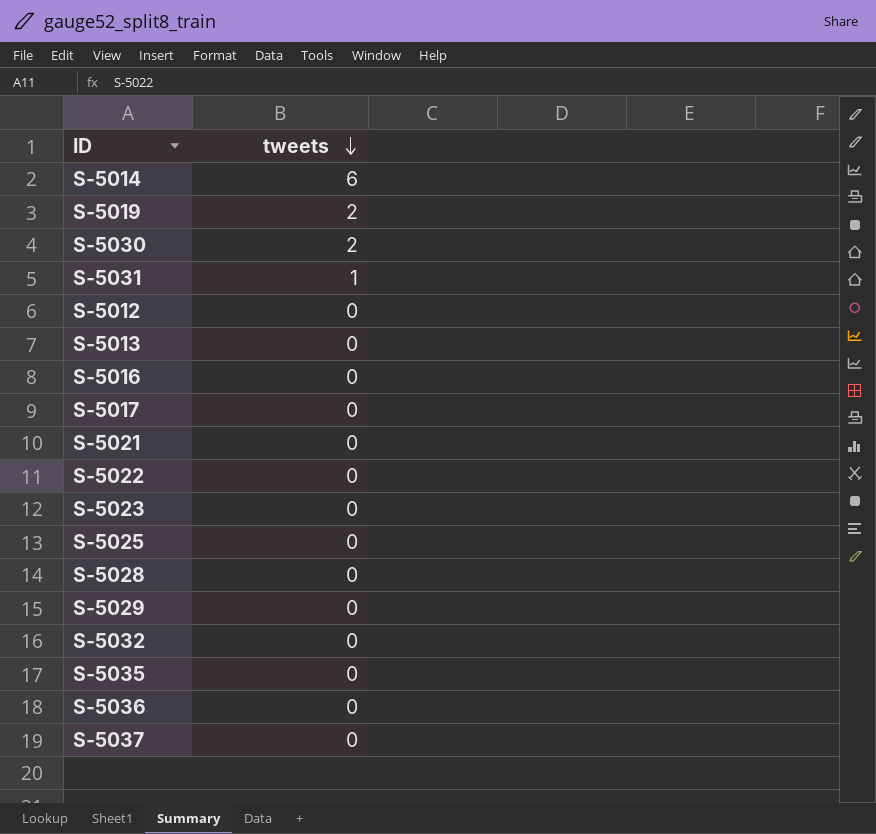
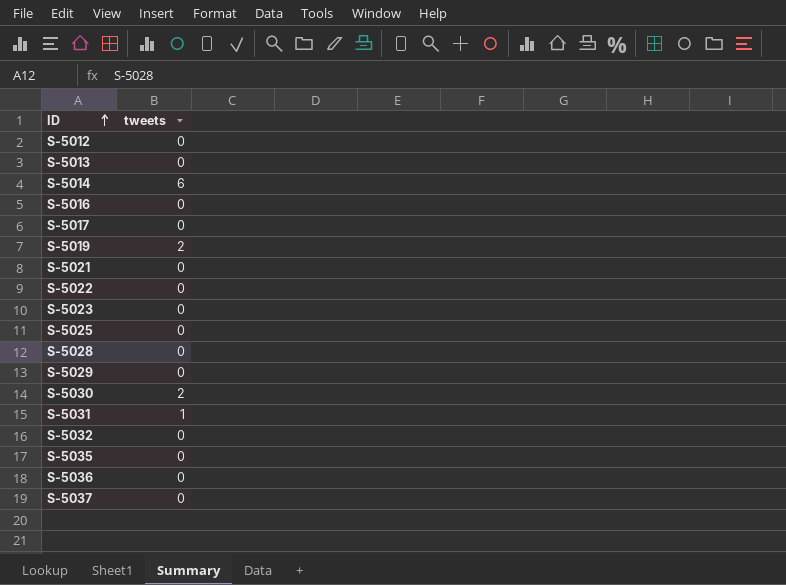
row order: tweets descending -> ID ascending

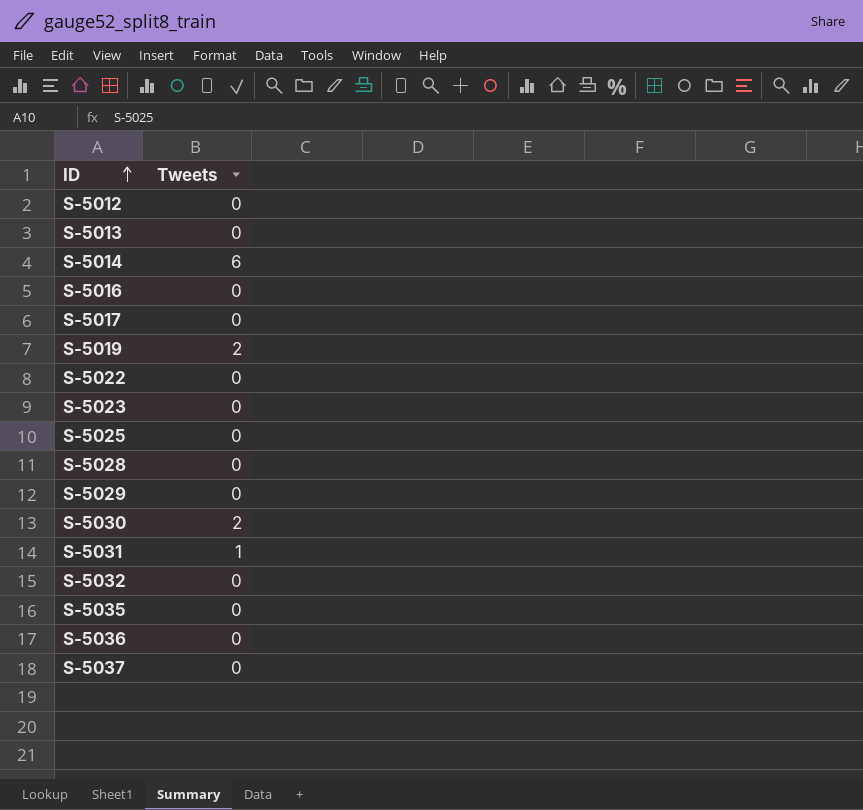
column name: tweets -> Tweets
row S-5021: 0 -> none

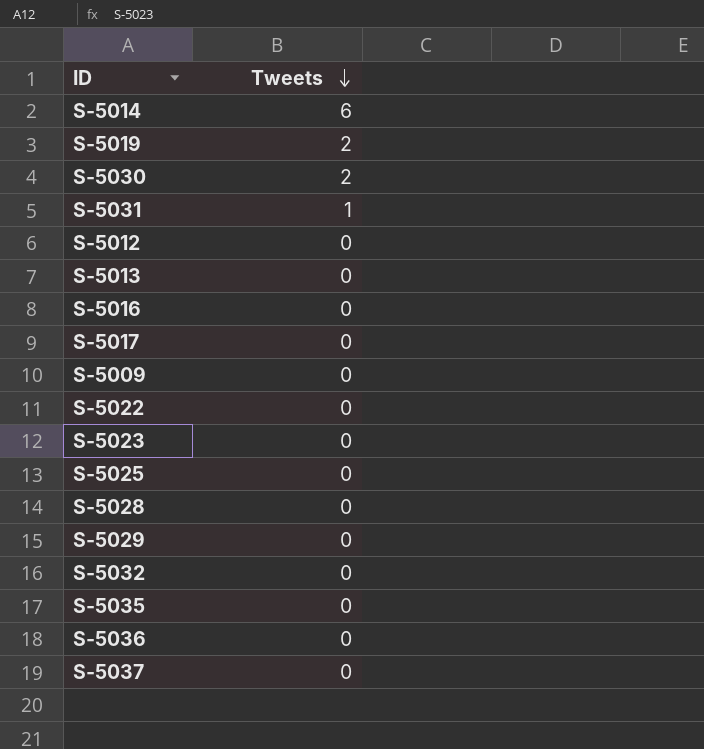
row order: ID ascending -> Tweets descending
row S-5009: none -> 0

